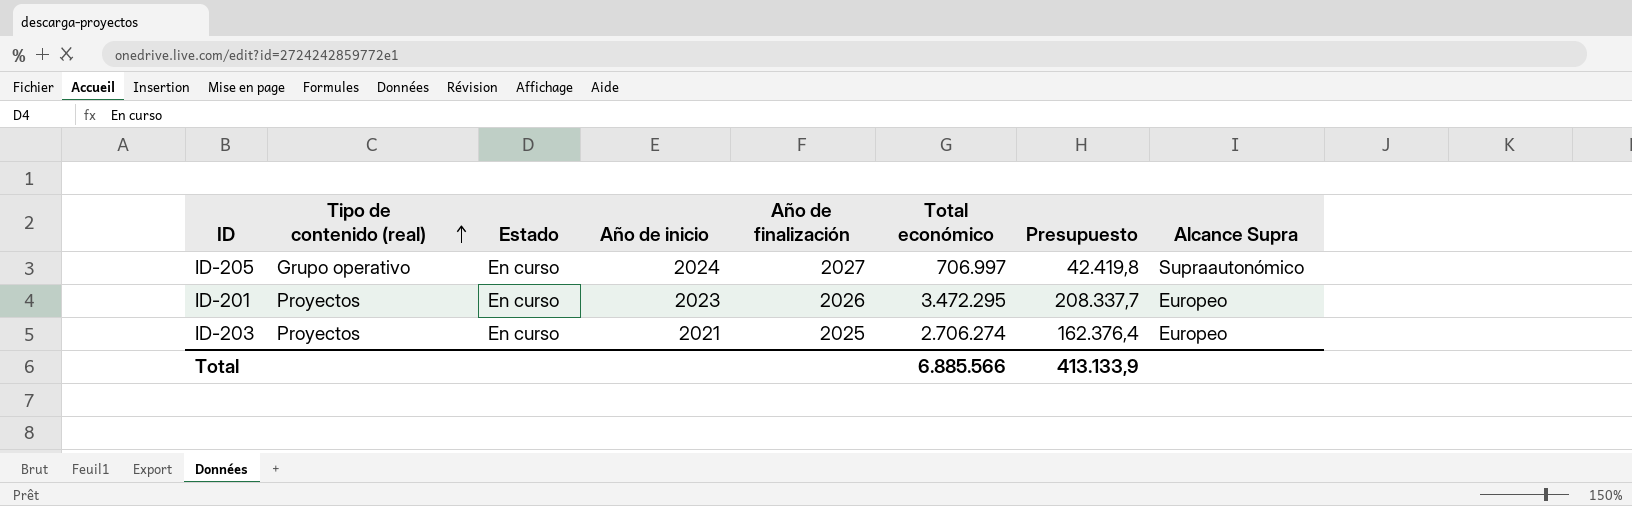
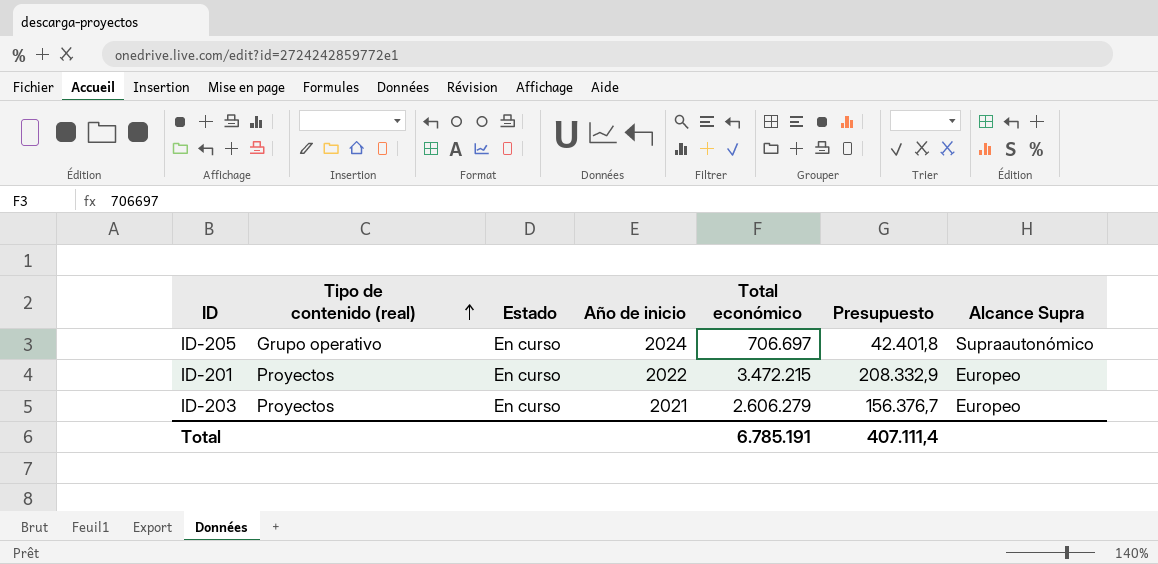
column Año de finalización | position: 5 -> none
ID-205 | Total económico: 706.997 -> 706.697
ID-205 | Presupuesto: 42.419,8 -> 42.401,8
ID-201 | Año de inicio: 2023 -> 2022
ID-201 | Total económico: 3.472.295 -> 3.472.215
ID-201 | Presupuesto: 208.337,7 -> 208.332,9
ID-203 | Total económico: 2.706.274 -> 2.606.279
ID-203 | Presupuesto: 162.376,4 -> 156.376,7
Total | Total económico: 6.885.566 -> 6.785.191
Total | Presupuesto: 413.133,9 -> 407.111,4

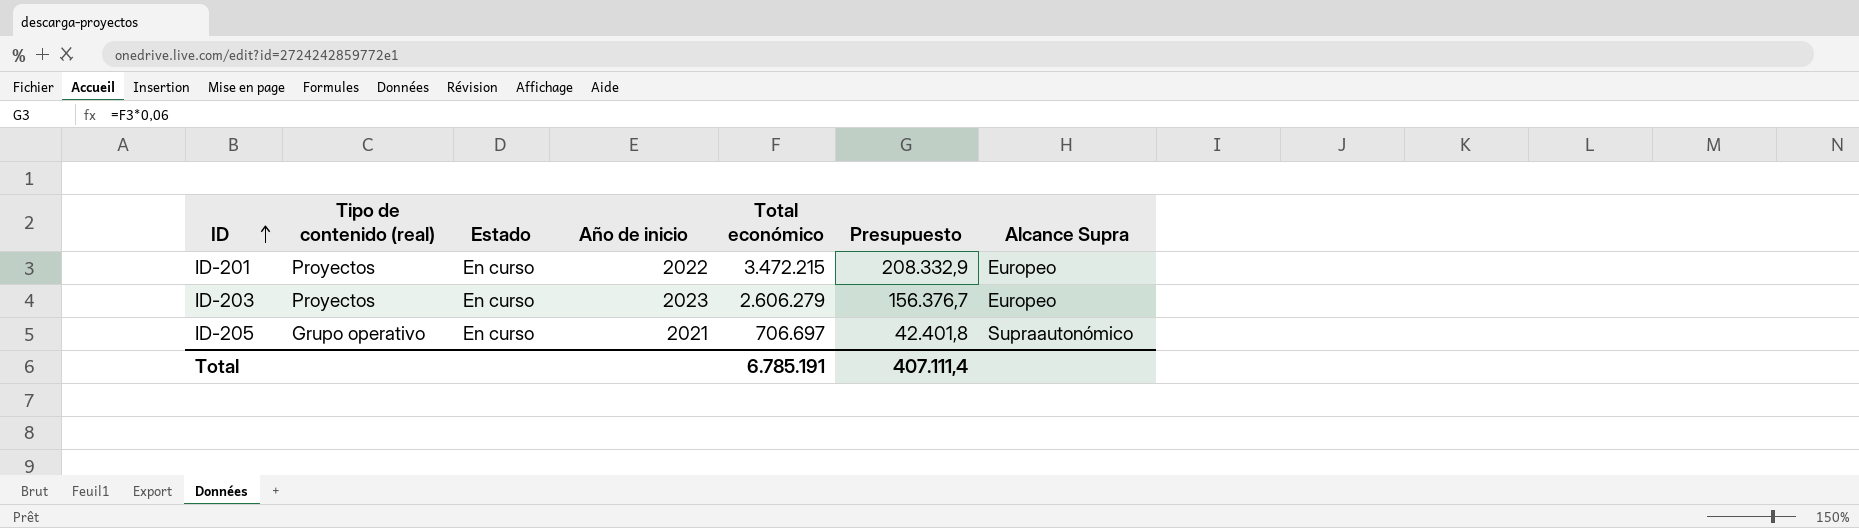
row order: Tipo de contenido (real) ascending -> ID ascending
ID-203 | Año de inicio: 2021 -> 2023
ID-205 | Año de inicio: 2024 -> 2021

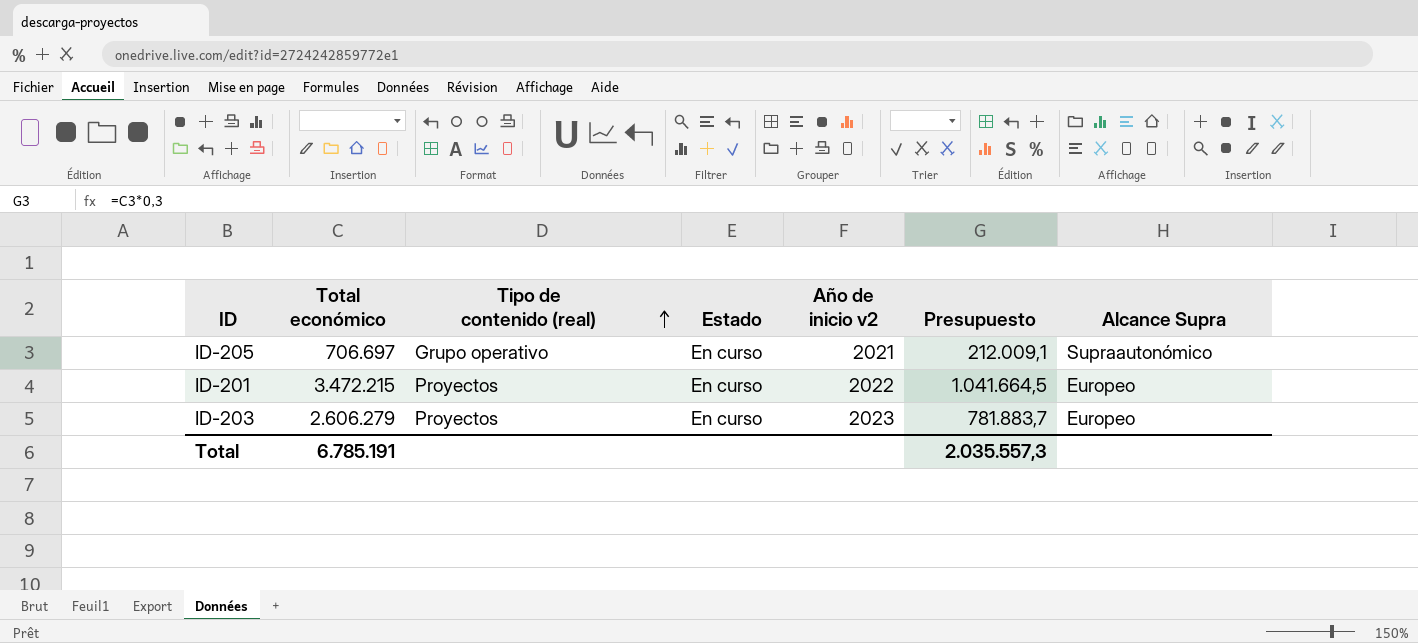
row order: ID ascending -> Tipo de contenido (real) ascending
column Total económico | position: 5 -> 2
column name: Año de inicio -> Año de inicio v2
column Presupuesto | formula: [Total económico] * 0,06 -> [Total económico] * 0,3
Total | Presupuesto: 407.111,4 -> 2.035.557,3

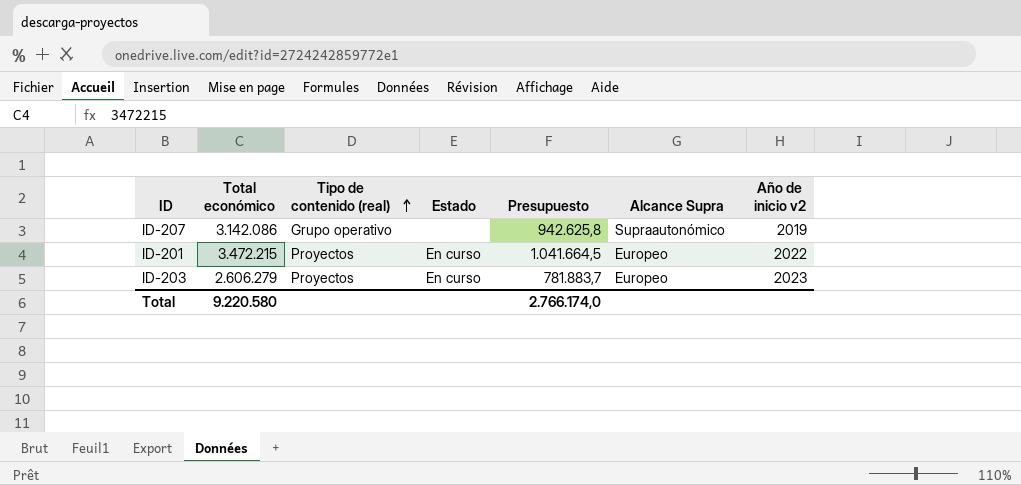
column Año de inicio v2 | position: 5 -> 7
row ID-205: 706.697 | Grupo operativo | En curso | 2021 | 212.009,1 | Supraautonómico -> none
row ID-207: none -> 3.142.086 | Grupo operativo | none | 942.625,8 | Supraautonómico | 2019
Total | Total económico: 6.785.191 -> 9.220.580
Total | Presupuesto: 2.035.557,3 -> 2.766.174,0

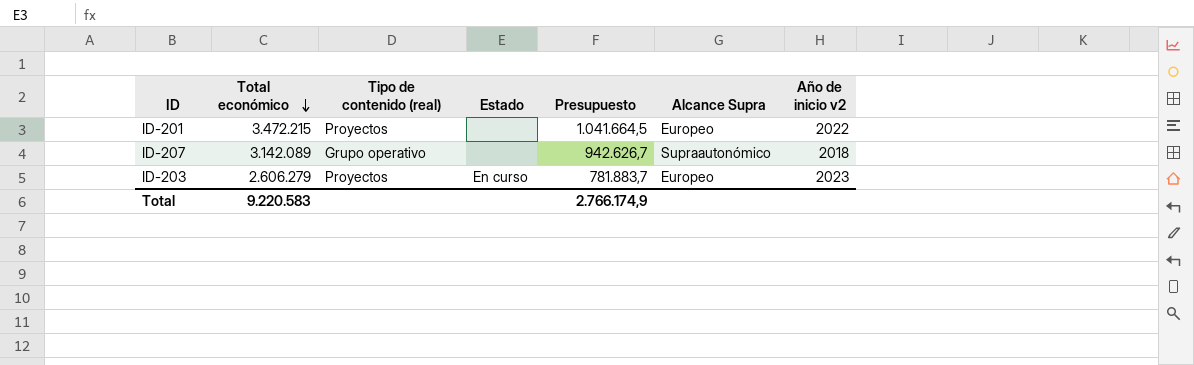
row order: Tipo de contenido (real) ascending -> Total económico descending
ID-201 | Estado: En curso -> none
ID-207 | Total económico: 3.142.086 -> 3.142.089
ID-207 | Presupuesto: 942.625,8 -> 942.626,7
ID-207 | Año de inicio v2: 2019 -> 2018
Total | Total económico: 9.220.580 -> 9.220.583
Total | Presupuesto: 2.766.174,0 -> 2.766.174,9

